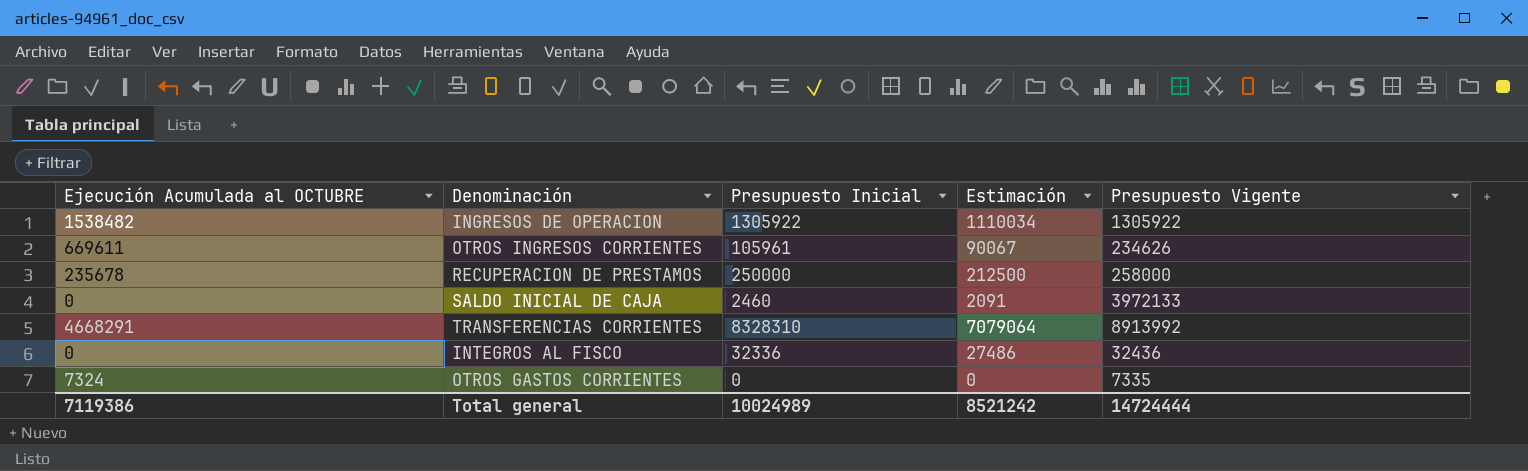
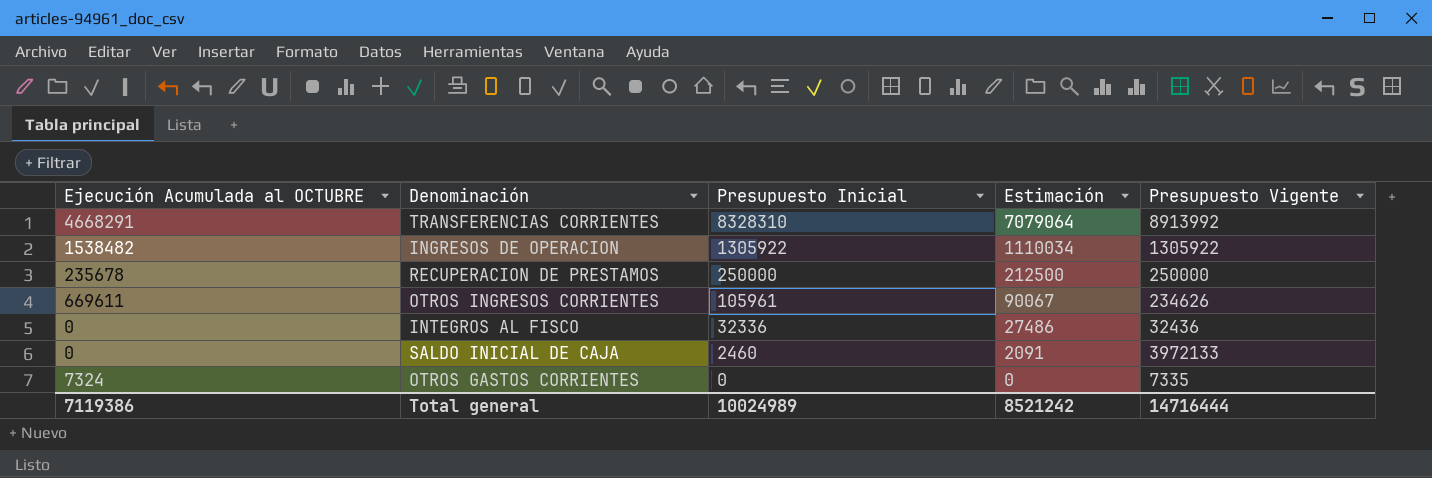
row order: none -> Presupuesto Inicial descending
RECUPERACION DE PRESTAMOS | Presupuesto Vigente: 258000 -> 250000
Total general | Presupuesto Vigente: 14724444 -> 14716444

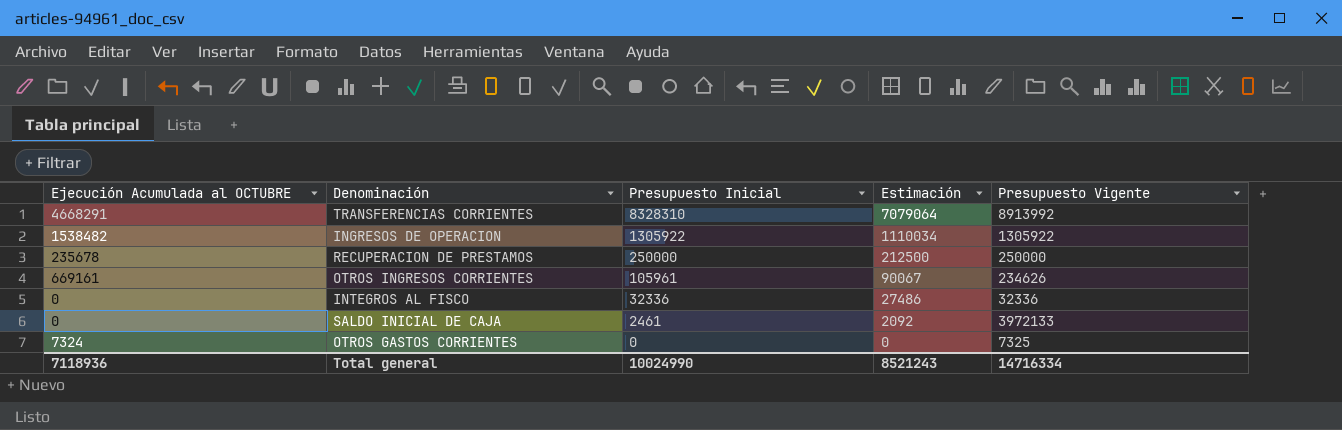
OTROS INGRESOS CORRIENTES | Ejecución Acumulada al OCTUBRE: 669611 -> 669161
INTEGROS AL FISCO | Presupuesto Vigente: 32436 -> 32336
SALDO INICIAL DE CAJA | Presupuesto Inicial: 2460 -> 2461
SALDO INICIAL DE CAJA | Estimación: 2091 -> 2092
OTROS GASTOS CORRIENTES | Presupuesto Vigente: 7335 -> 7325
Total general | Ejecución Acumulada al OCTUBRE: 7119386 -> 7118936
Total general | Presupuesto Inicial: 10024989 -> 10024990
Total general | Estimación: 8521242 -> 8521243
Total general | Presupuesto Vigente: 14716444 -> 14716334

